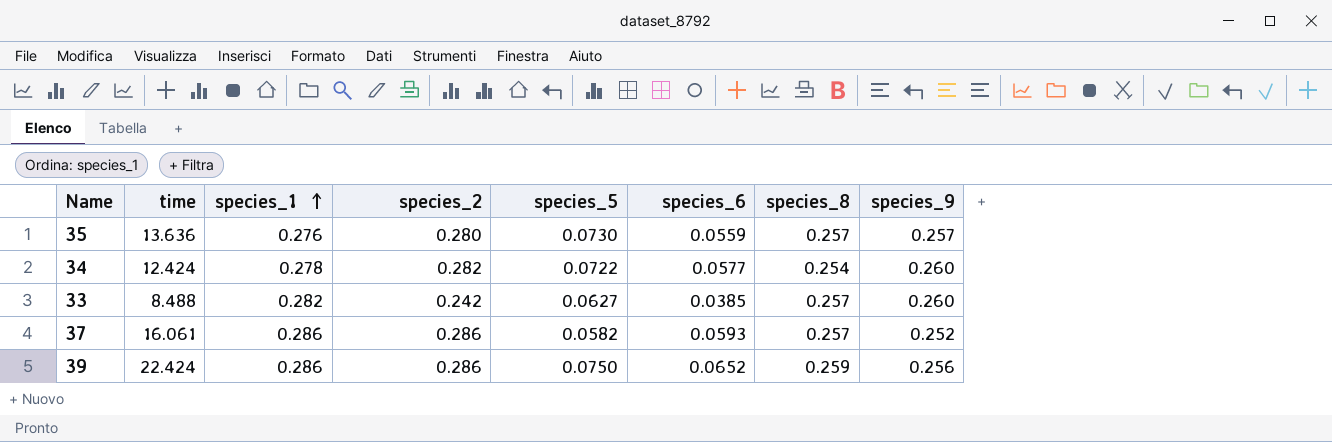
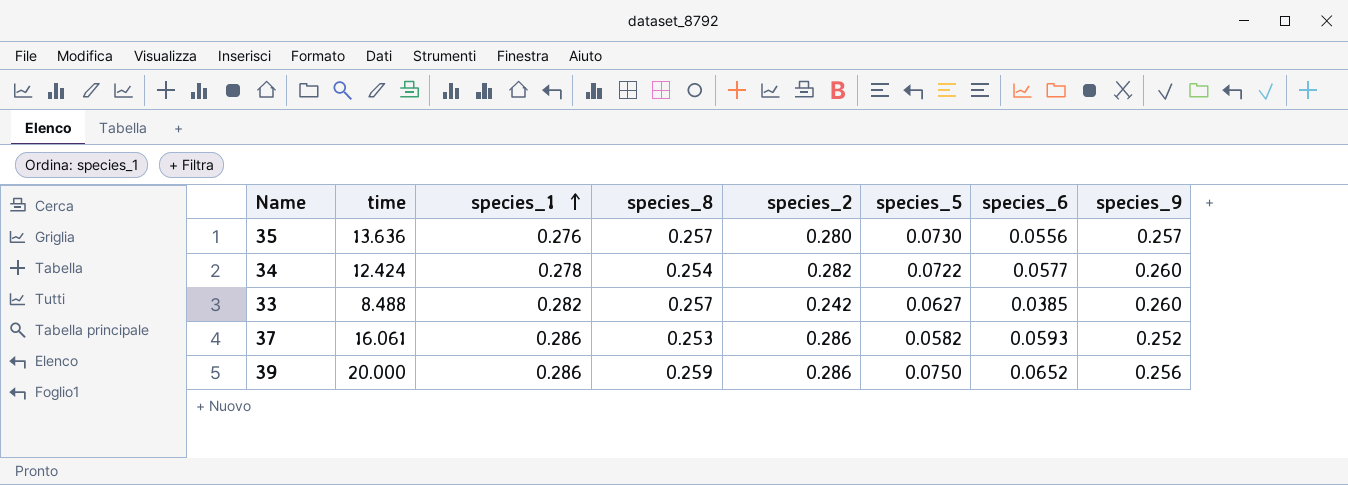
column species_8 | position: 7 -> 4
35 | species_6: 0.0559 -> 0.0556
37 | species_8: 0.257 -> 0.253
39 | time: 22.424 -> 20.000

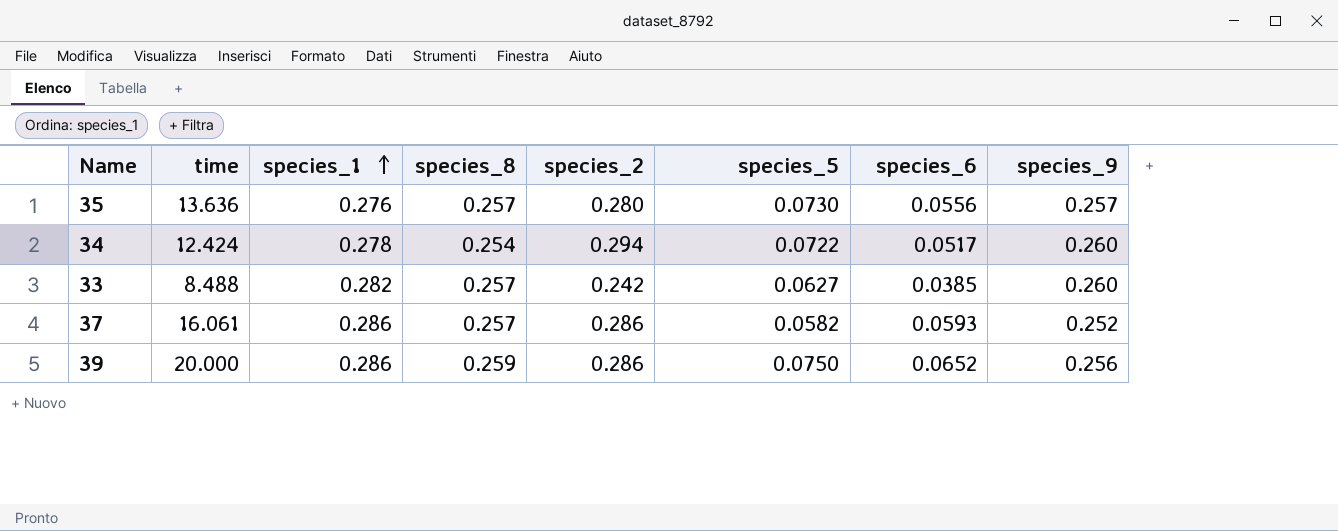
34 | species_2: 0.282 -> 0.294
34 | species_6: 0.0577 -> 0.0517
37 | species_8: 0.253 -> 0.257

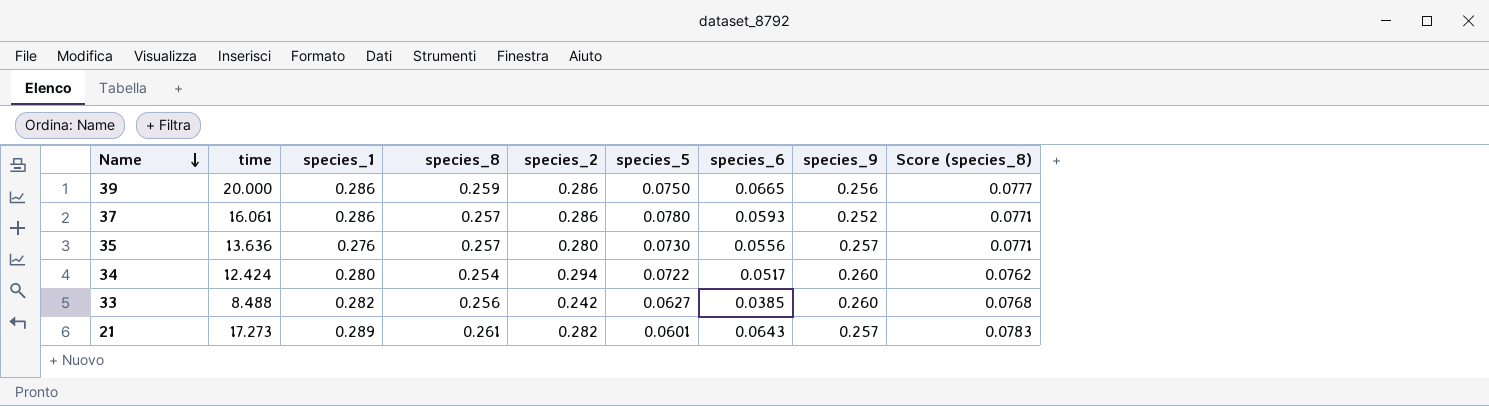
row order: species_1 ascending -> Name descending
column Score (species_8) | formula: none -> [species_8] * 0.3
39 | species_6: 0.0652 -> 0.0665
37 | species_5: 0.0582 -> 0.0780
34 | species_1: 0.278 -> 0.280
33 | species_8: 0.257 -> 0.256
row 21: none -> 17.273 | 0.289 | 0.261 | 0.282 | 0.0601 | 0.0643 | 0.257 | 0.0783

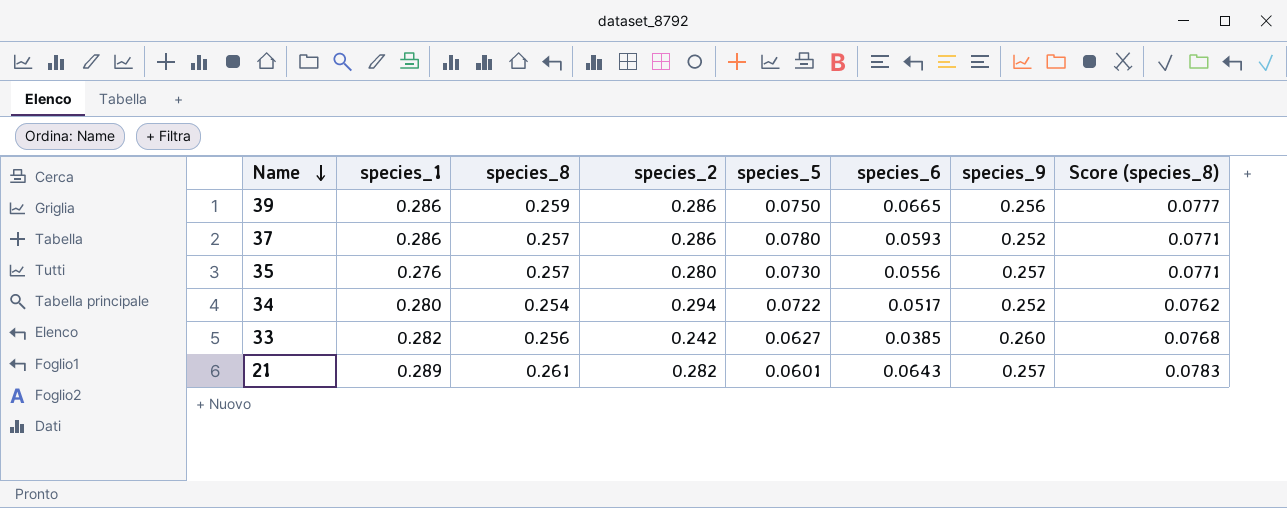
column time | position: 2 -> none
34 | species_9: 0.260 -> 0.252

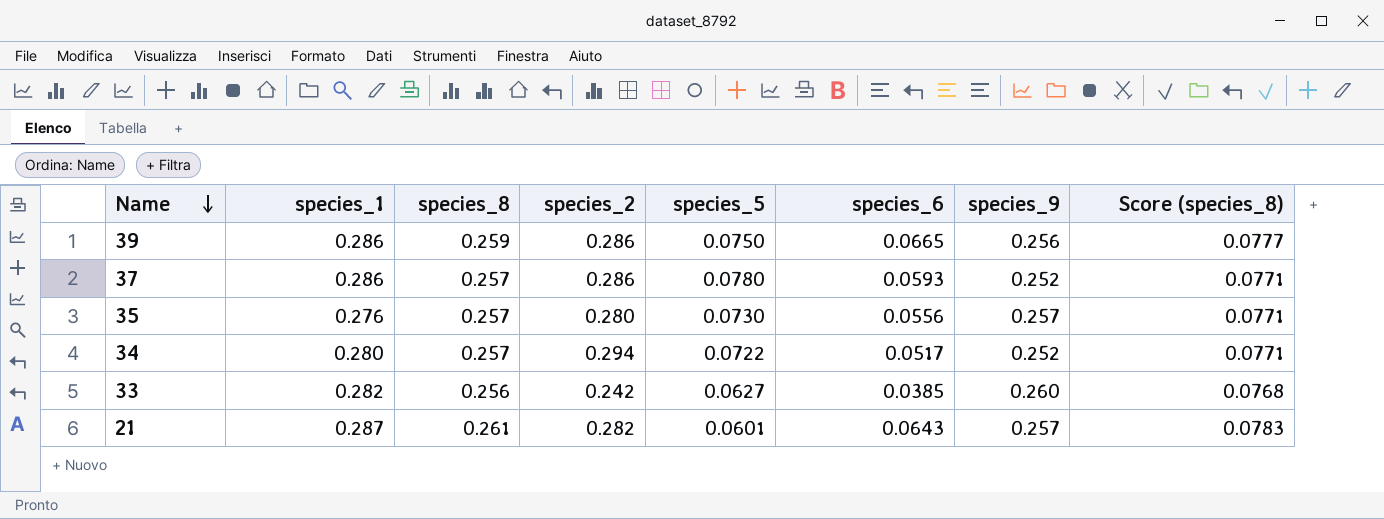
34 | species_8: 0.254 -> 0.257
34 | Score (species_8): 0.0762 -> 0.0771
21 | species_1: 0.289 -> 0.287

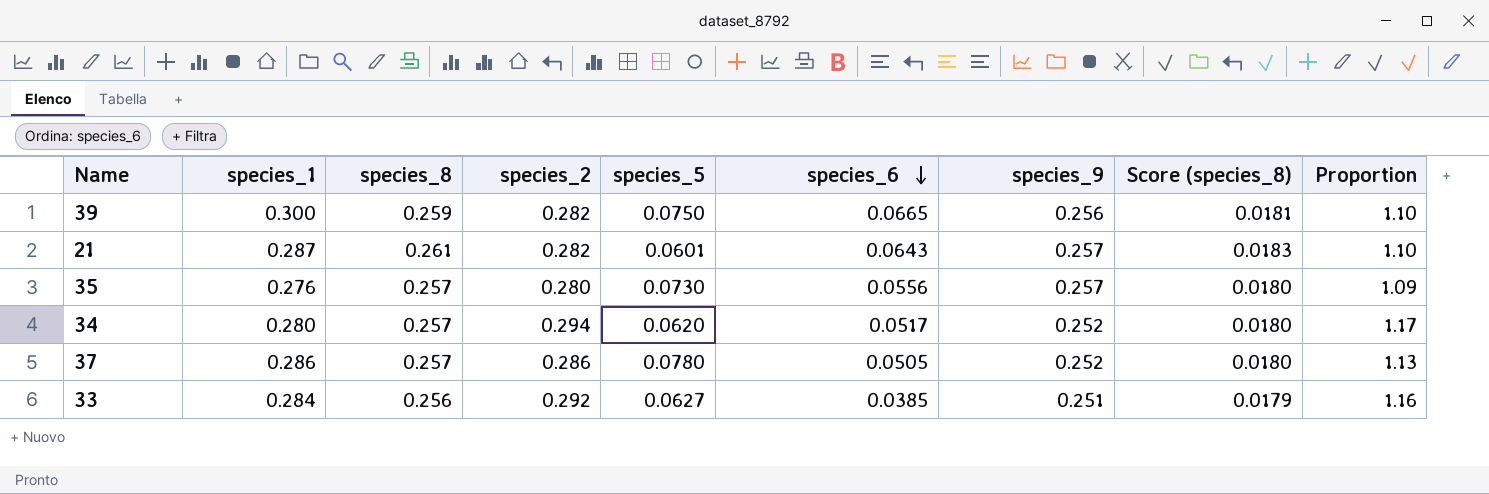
row order: Name descending -> species_6 descending
column Score (species_8) | formula: [species_8] * 0.3 -> [species_8] * 0.07
column Proportion | formula: none -> [species_2] / [species_9]
39 | species_1: 0.286 -> 0.300
39 | species_2: 0.286 -> 0.282
34 | species_5: 0.0722 -> 0.0620
37 | species_6: 0.0593 -> 0.0505
33 | species_1: 0.282 -> 0.284
33 | species_2: 0.242 -> 0.292
33 | species_9: 0.260 -> 0.251

